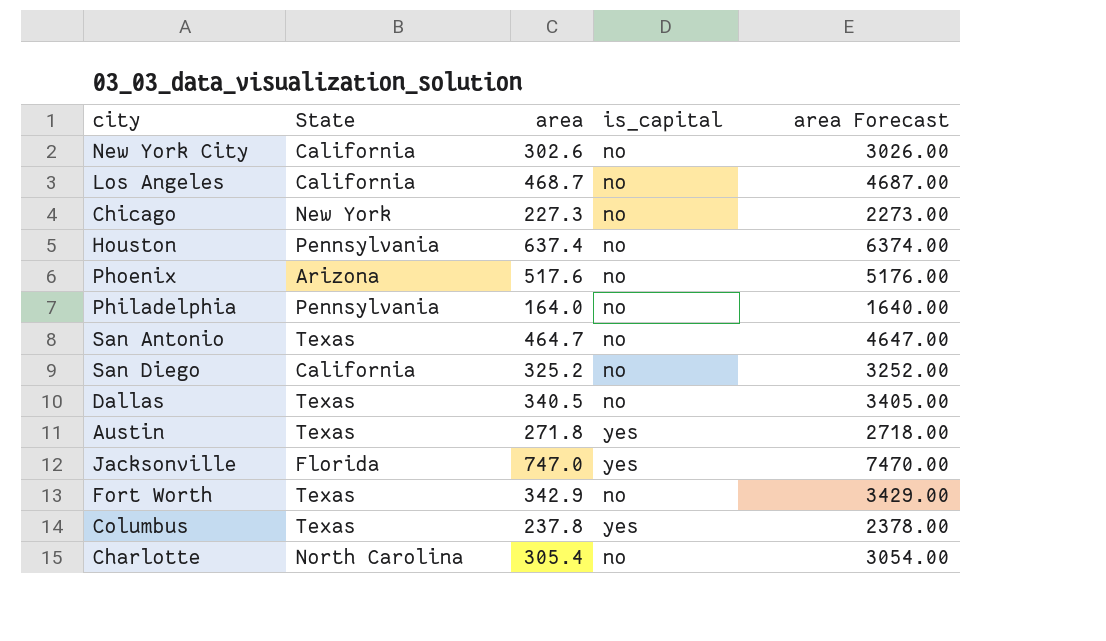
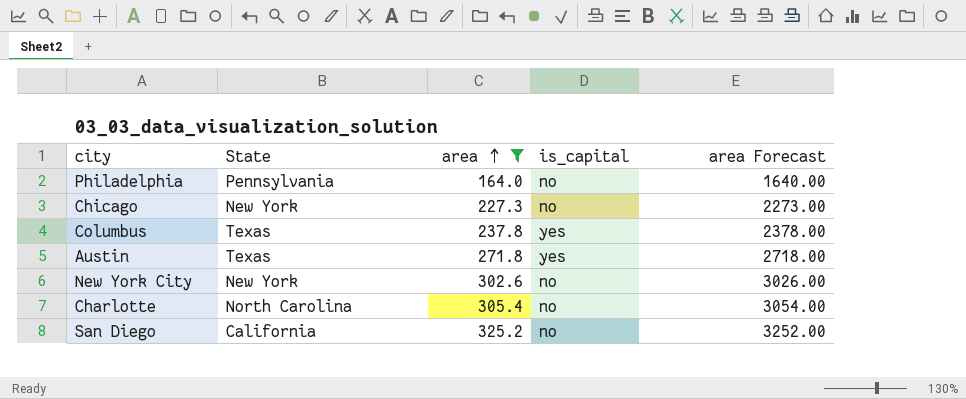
filter: none -> area <= 325.2
row order: none -> area ascending
New York City | State: California -> New York

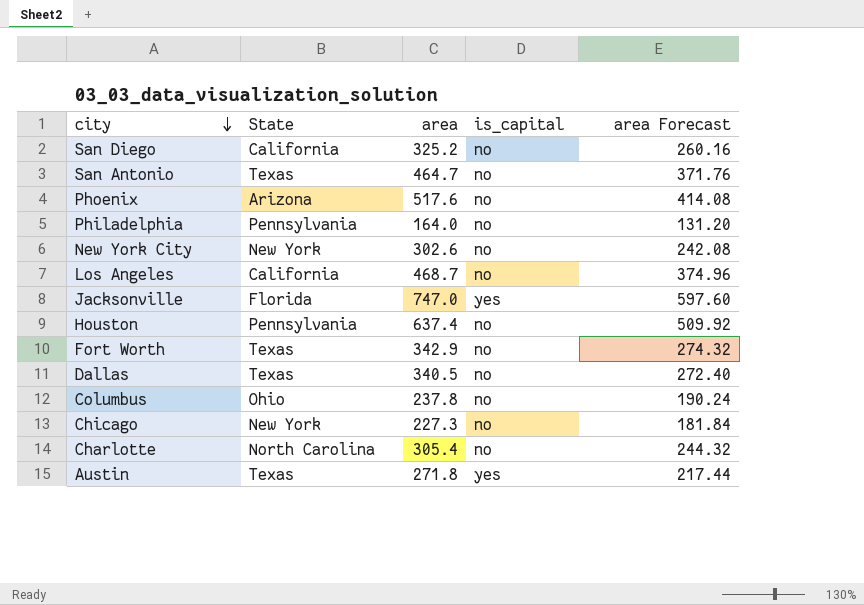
filter: area <= 325.2 -> none
row order: area ascending -> city descending
column area Forecast | formula: [area] * 10 -> [area] * 0.8
Columbus | State: Texas -> Ohio
Columbus | is_capital: yes -> no

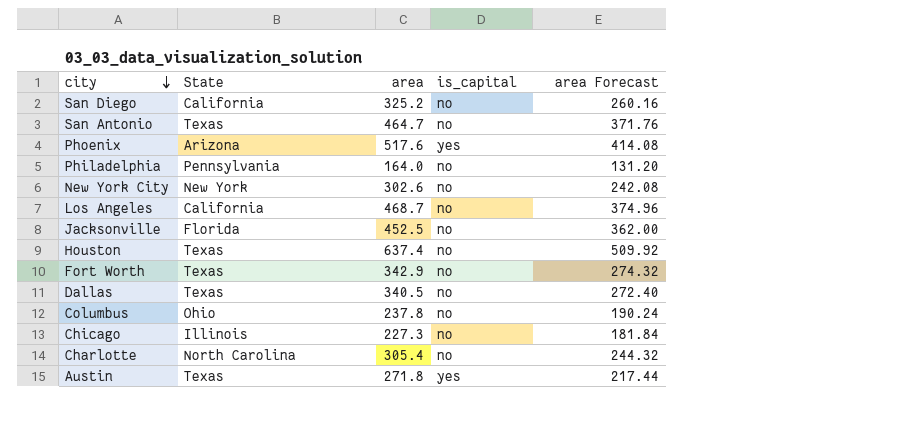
Phoenix | is_capital: no -> yes
Jacksonville | area: 747.0 -> 452.5
Jacksonville | is_capital: yes -> no
Jacksonville | area Forecast: 597.60 -> 362.00
Houston | State: Pennsylvania -> Texas
Chicago | State: New York -> Illinois

